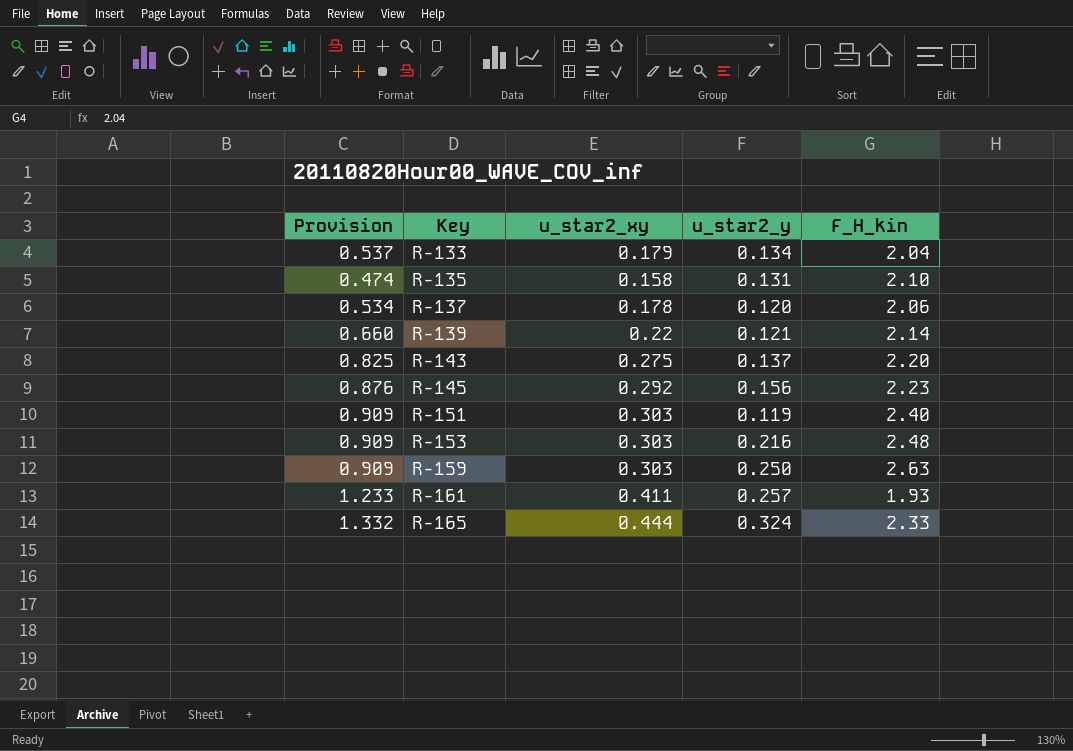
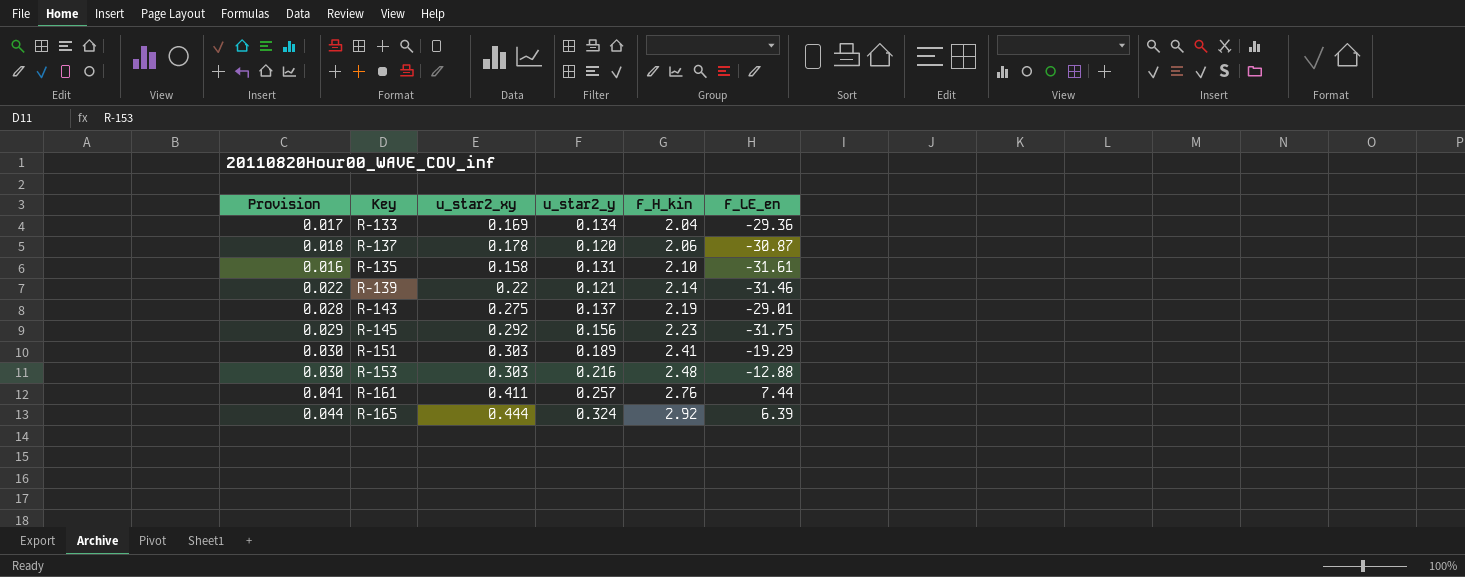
row order: Key ascending -> F_H_kin ascending
column Provision | formula: [u_star2_xy] * 3 -> [u_star2_xy] * 0.1
column F_LE_en | position: none -> 6
row R-159: 0.909 | 0.303 | 0.250 | 2.63 -> none
R-133 | u_star2_xy: 0.179 -> 0.169
R-143 | F_H_kin: 2.20 -> 2.19
R-151 | u_star2_y: 0.119 -> 0.189
R-151 | F_H_kin: 2.40 -> 2.41
R-161 | F_H_kin: 1.93 -> 2.76
R-165 | F_H_kin: 2.33 -> 2.92

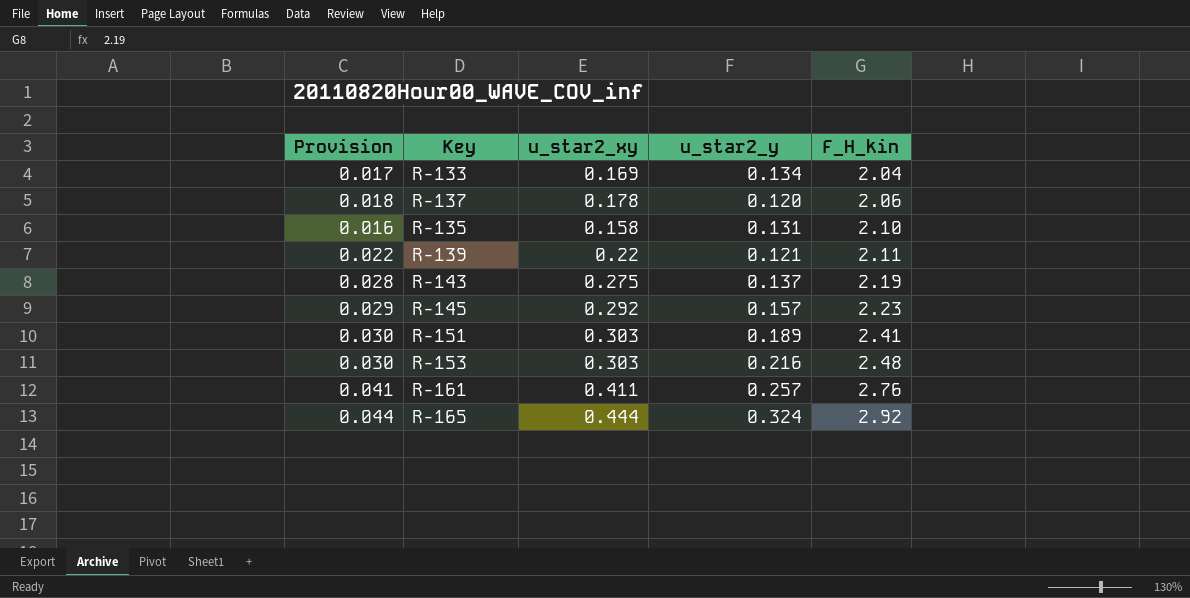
column F_LE_en | position: 6 -> none
R-139 | F_H_kin: 2.14 -> 2.11
R-145 | u_star2_y: 0.156 -> 0.157

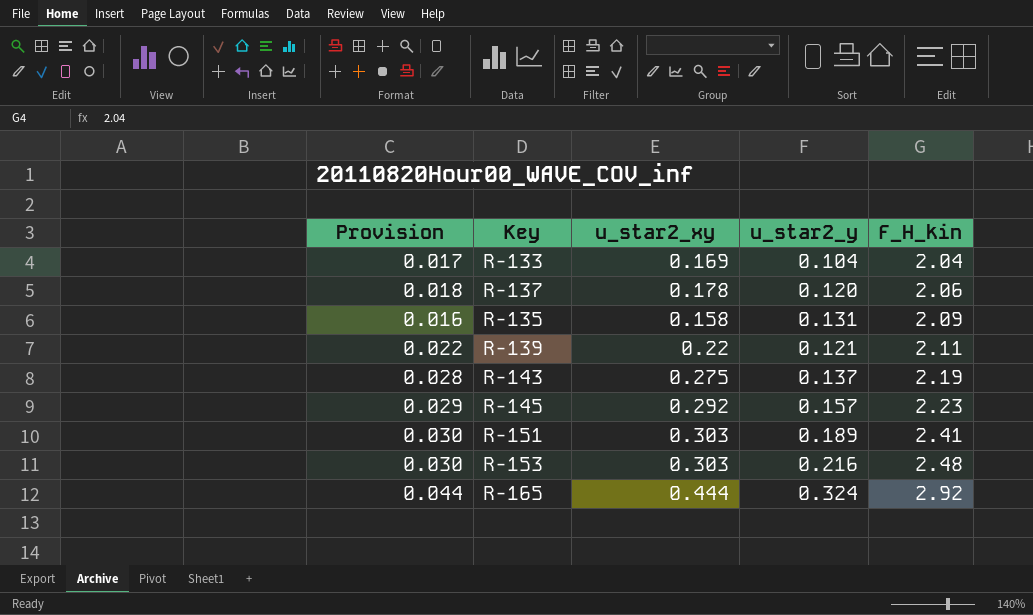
row R-161: 0.041 | 0.411 | 0.257 | 2.76 -> none
R-133 | u_star2_y: 0.134 -> 0.104
R-135 | F_H_kin: 2.10 -> 2.09

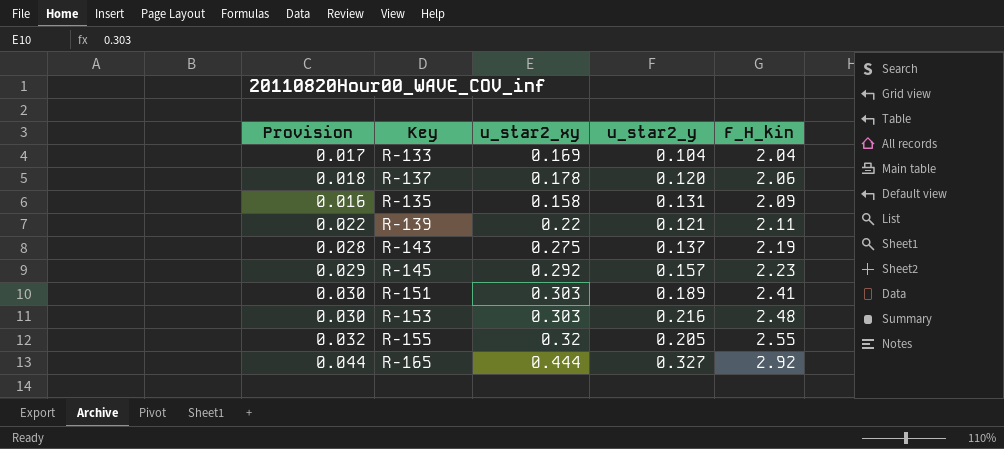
row R-155: none -> 0.032 | 0.32 | 0.205 | 2.55
R-165 | u_star2_y: 0.324 -> 0.327

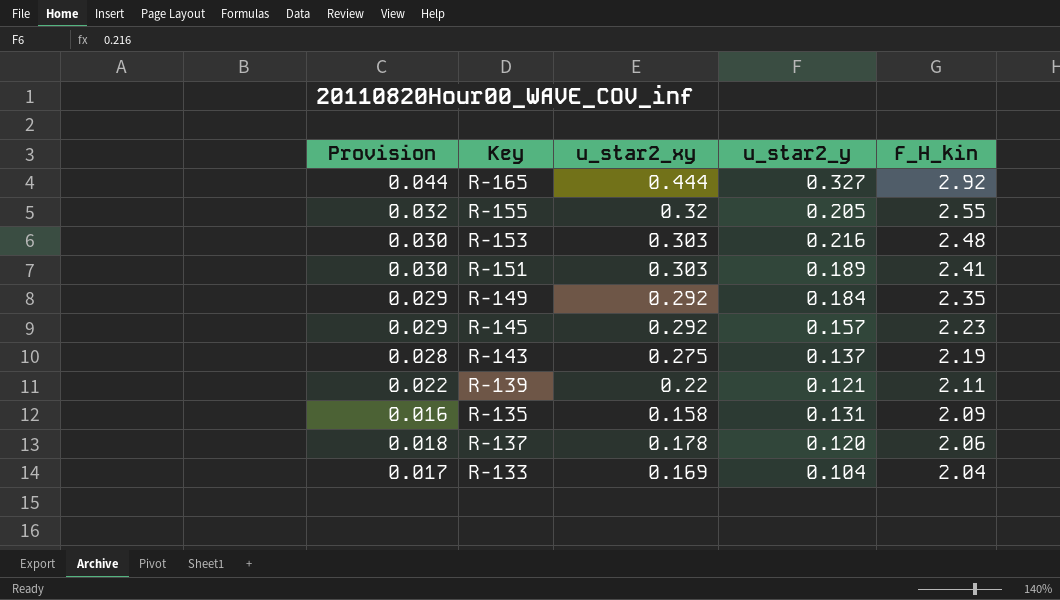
row order: F_H_kin ascending -> F_H_kin descending
row R-149: none -> 0.029 | 0.292 | 0.184 | 2.35

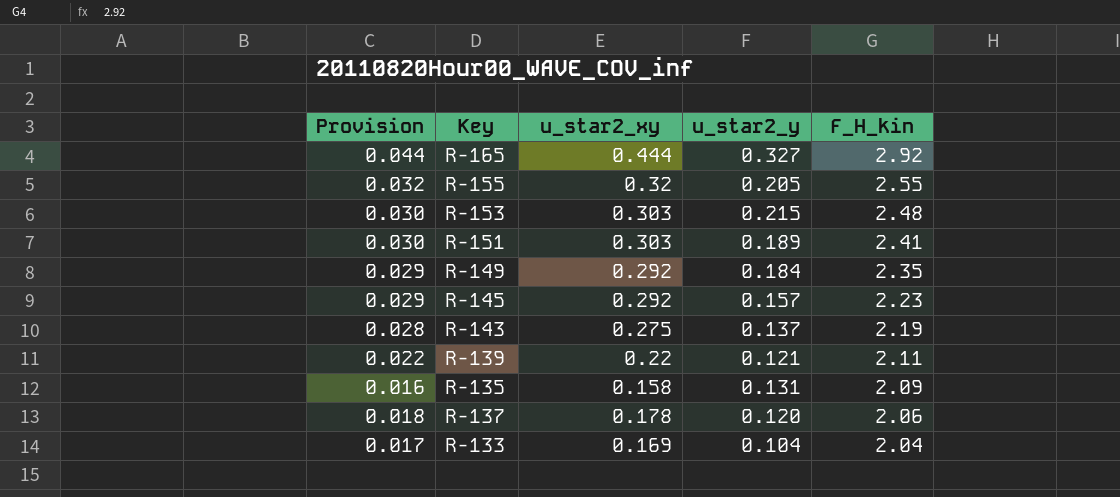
R-153 | u_star2_y: 0.216 -> 0.215

